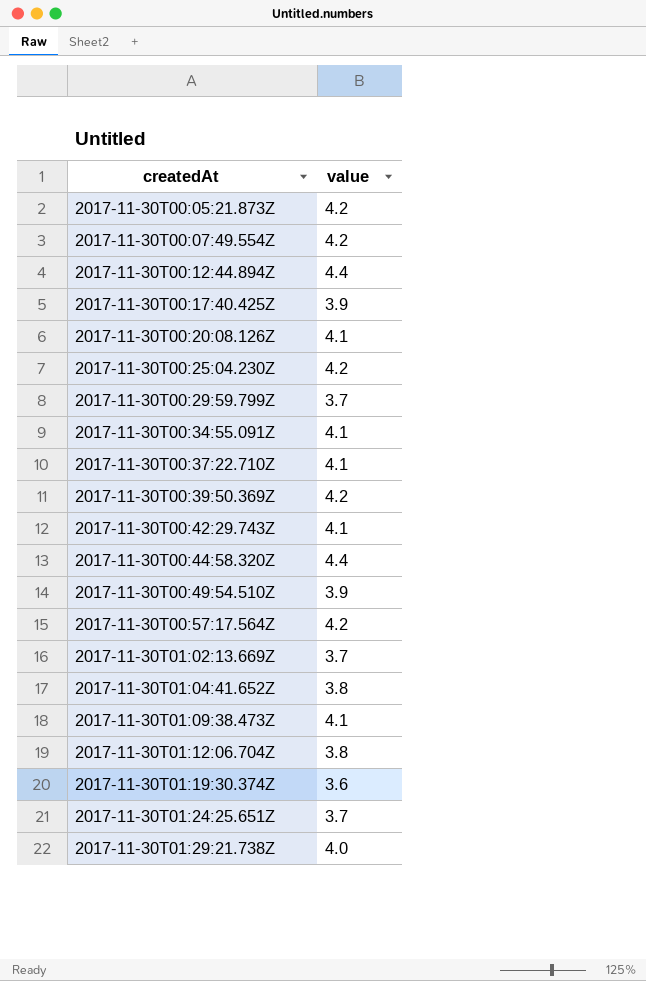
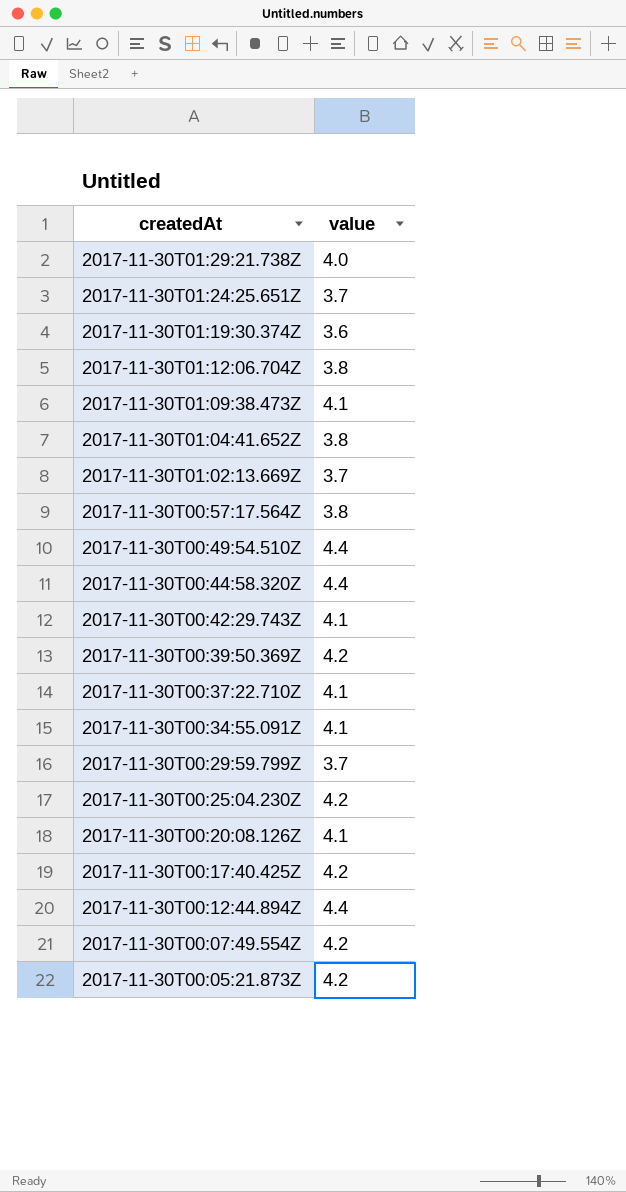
row order: createdAt ascending -> createdAt descending
2017-11-30T00:57:17.564Z | value: 4.2 -> 3.8
2017-11-30T00:49:54.510Z | value: 3.9 -> 4.4
2017-11-30T00:17:40.425Z | value: 3.9 -> 4.2

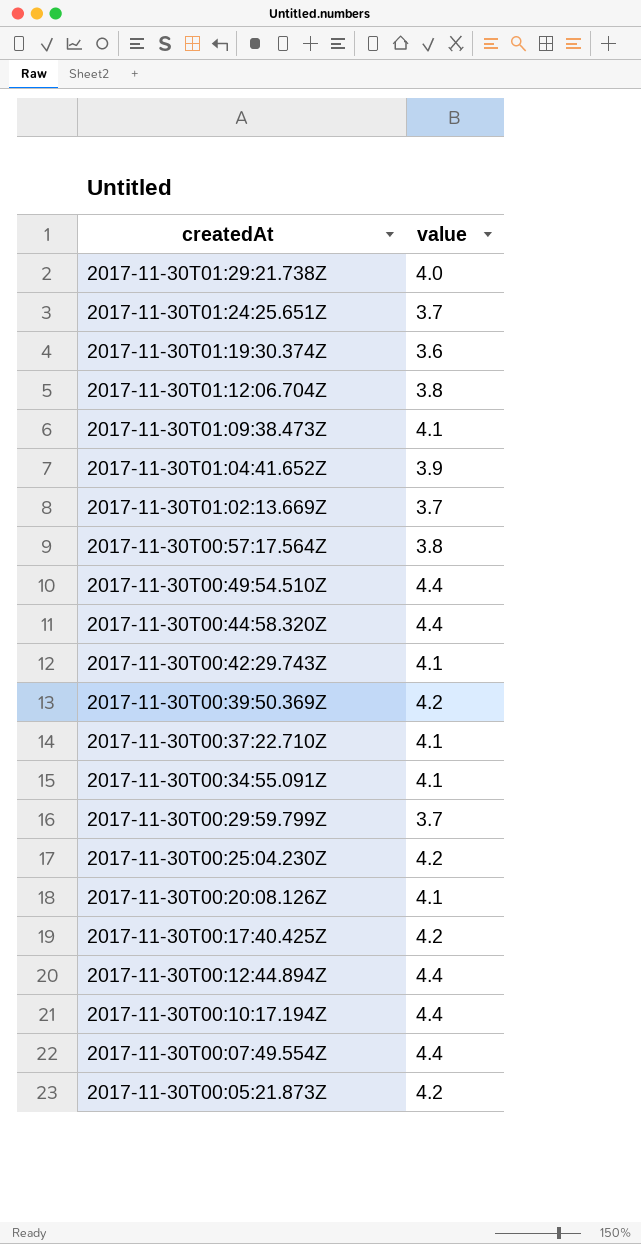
2017-11-30T01:04:41.652Z | value: 3.8 -> 3.9
row 2017-11-30T00:10:17.194Z: none -> 4.4
2017-11-30T00:07:49.554Z | value: 4.2 -> 4.4

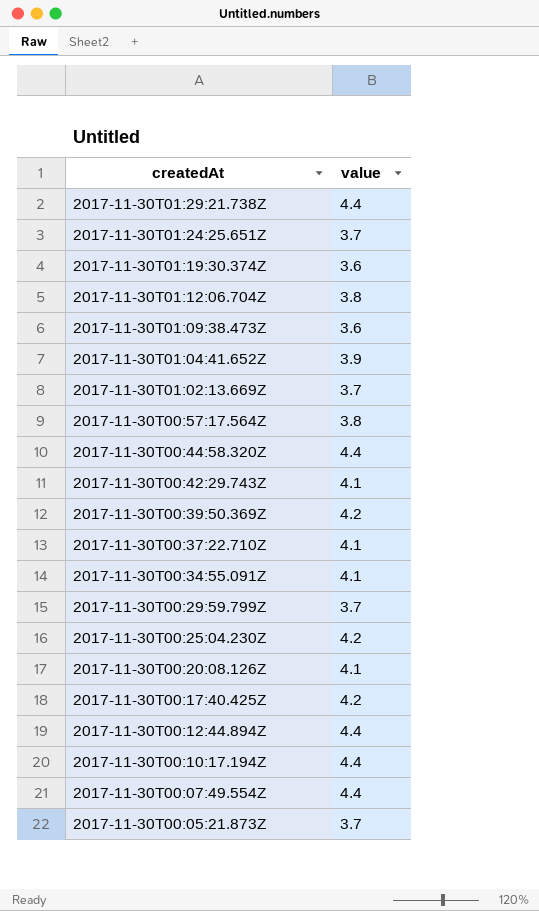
row 2017-11-30T00:49:54.510Z: 4.4 -> none
2017-11-30T01:29:21.738Z | value: 4.0 -> 4.4
2017-11-30T01:09:38.473Z | value: 4.1 -> 3.6
2017-11-30T00:05:21.873Z | value: 4.2 -> 3.7

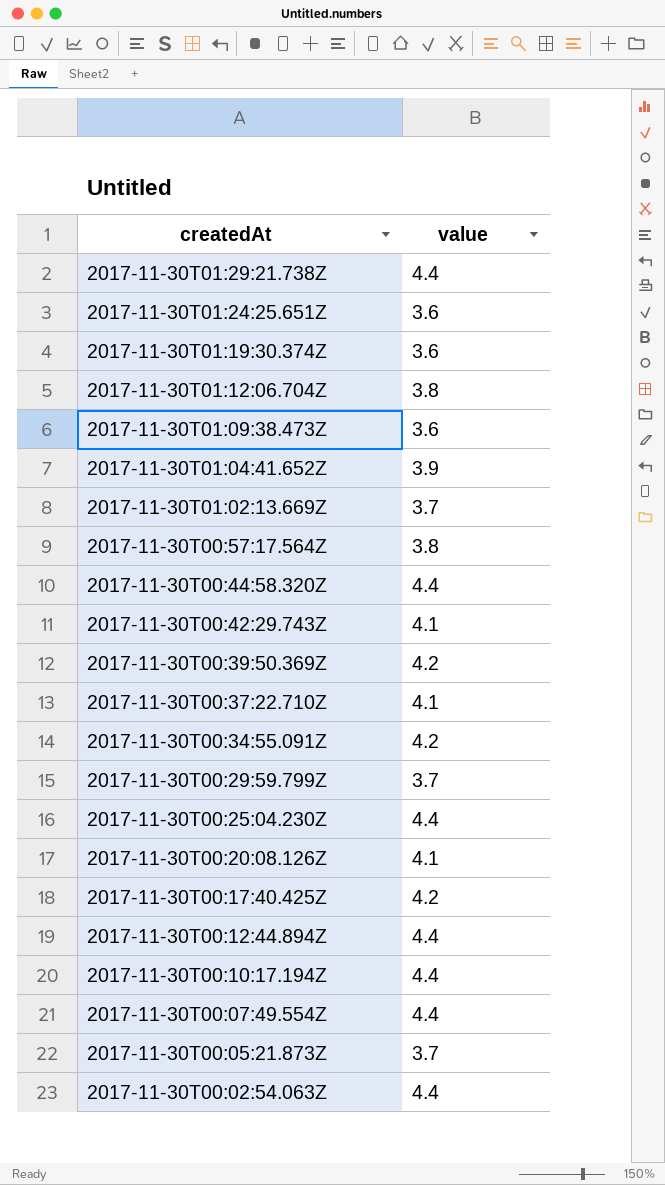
2017-11-30T01:24:25.651Z | value: 3.7 -> 3.6
2017-11-30T00:34:55.091Z | value: 4.1 -> 4.2
2017-11-30T00:25:04.230Z | value: 4.2 -> 4.4
row 2017-11-30T00:02:54.063Z: none -> 4.4

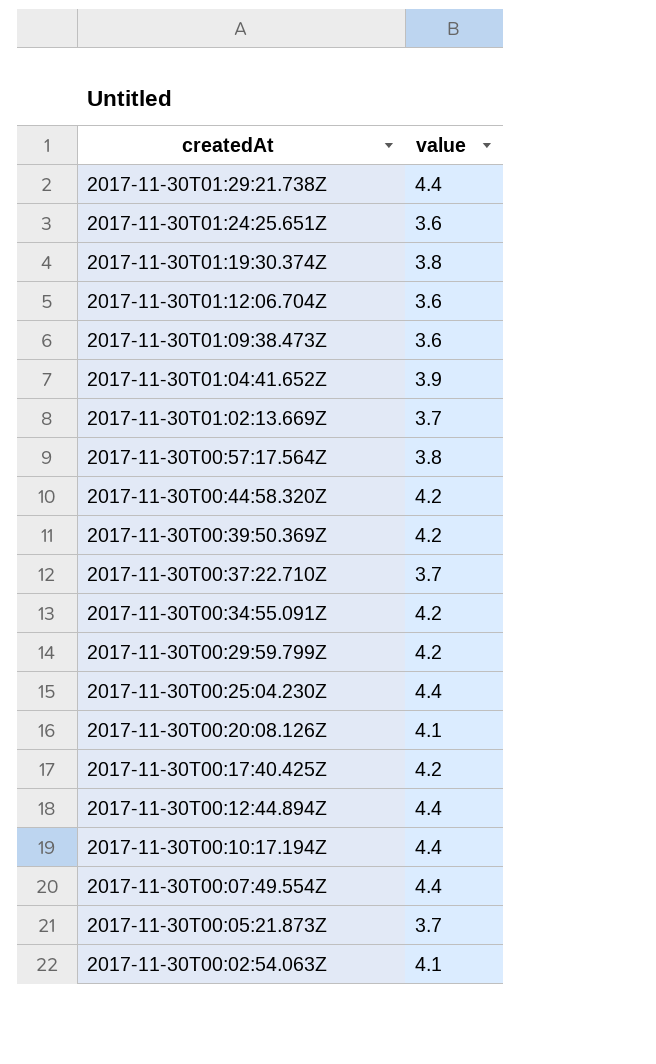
row 2017-11-30T00:42:29.743Z: 4.1 -> none
2017-11-30T01:19:30.374Z | value: 3.6 -> 3.8
2017-11-30T01:12:06.704Z | value: 3.8 -> 3.6
2017-11-30T00:44:58.320Z | value: 4.4 -> 4.2
2017-11-30T00:37:22.710Z | value: 4.1 -> 3.7
2017-11-30T00:29:59.799Z | value: 3.7 -> 4.2
2017-11-30T00:02:54.063Z | value: 4.4 -> 4.1

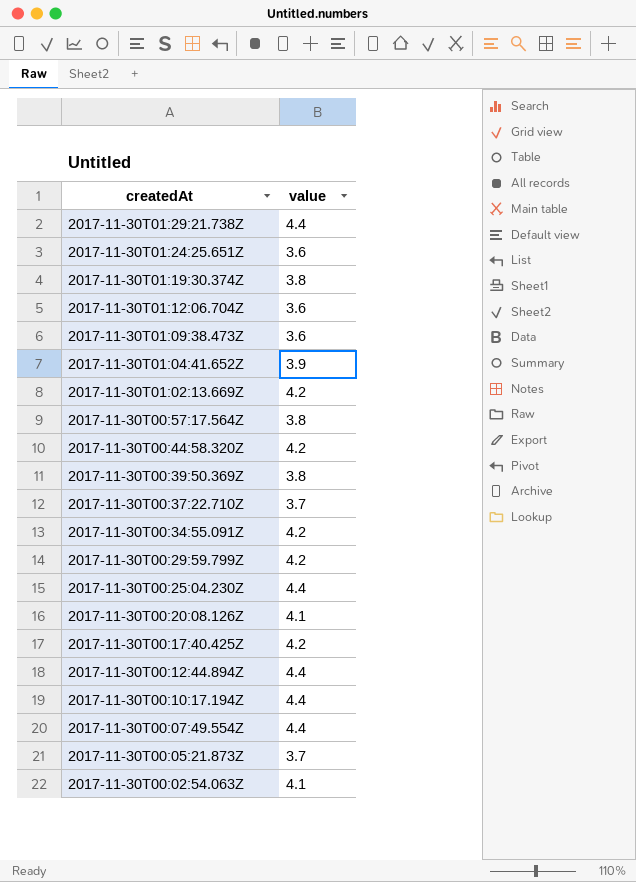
2017-11-30T01:02:13.669Z | value: 3.7 -> 4.2
2017-11-30T00:39:50.369Z | value: 4.2 -> 3.8

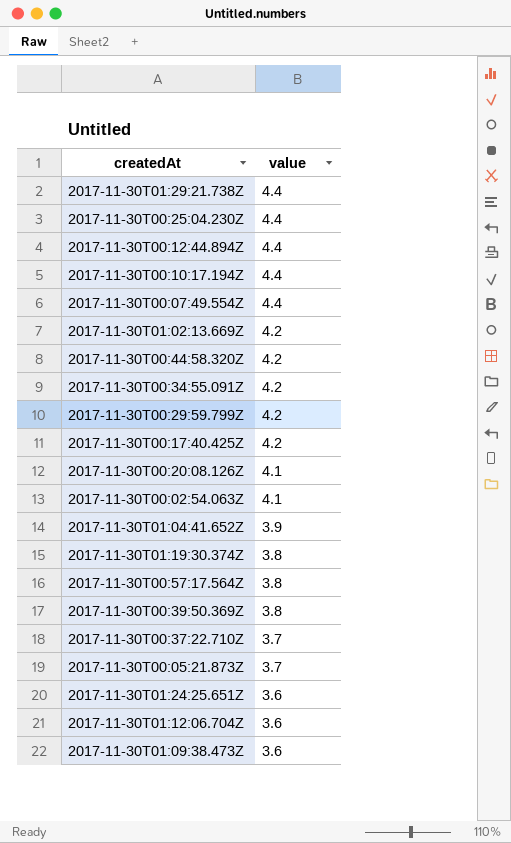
row order: createdAt descending -> value descending

